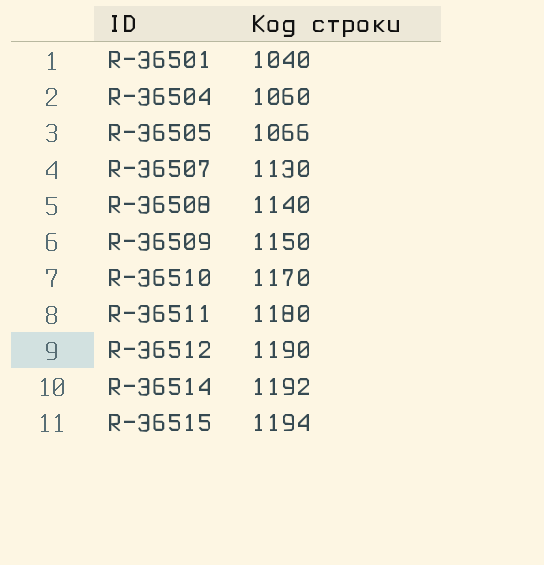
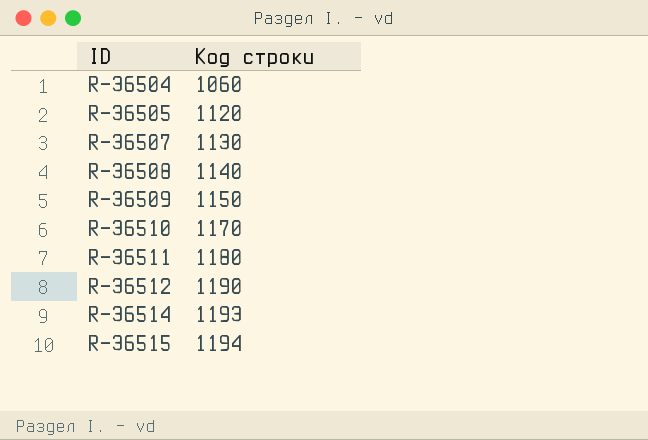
row R-36501: 1040 -> none
R-36505 | Код строки: 1066 -> 1120
R-36514 | Код строки: 1192 -> 1193

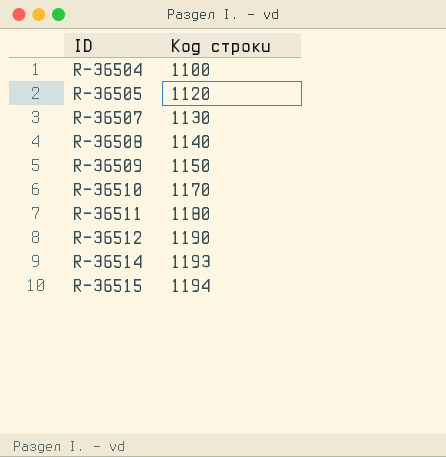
R-36504 | Код строки: 1060 -> 1100

